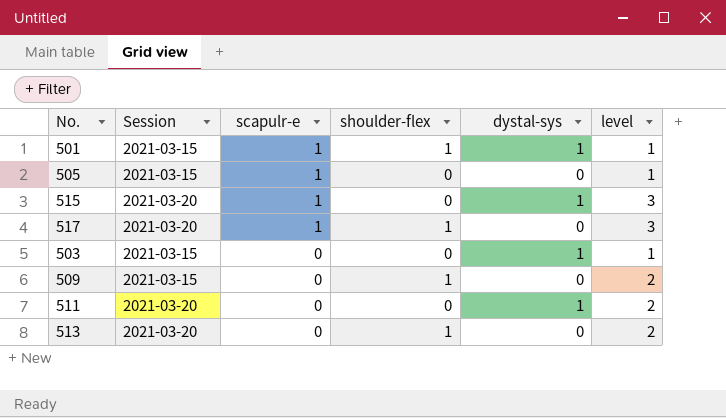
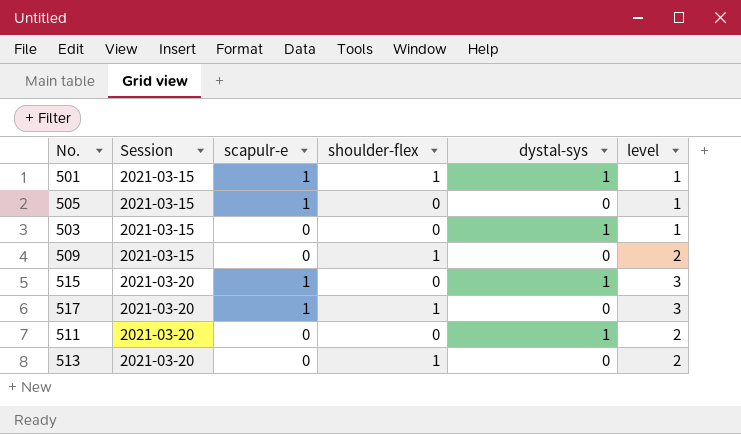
row order: scapulr-e descending -> Session ascending

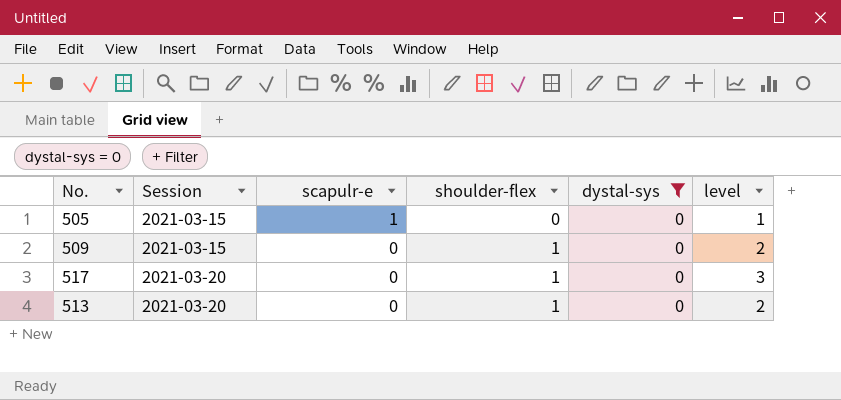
filter: none -> dystal-sys = 0
517 | scapulr-e: 1 -> 0

